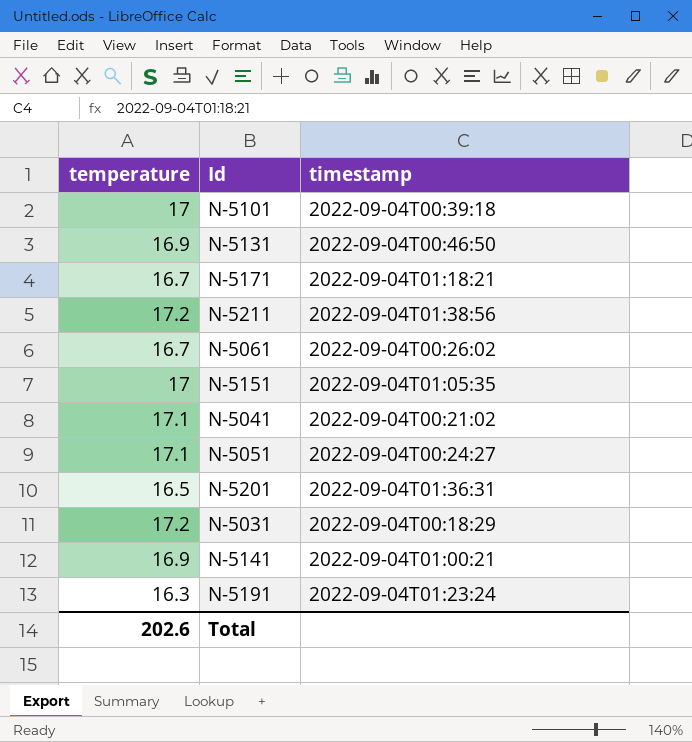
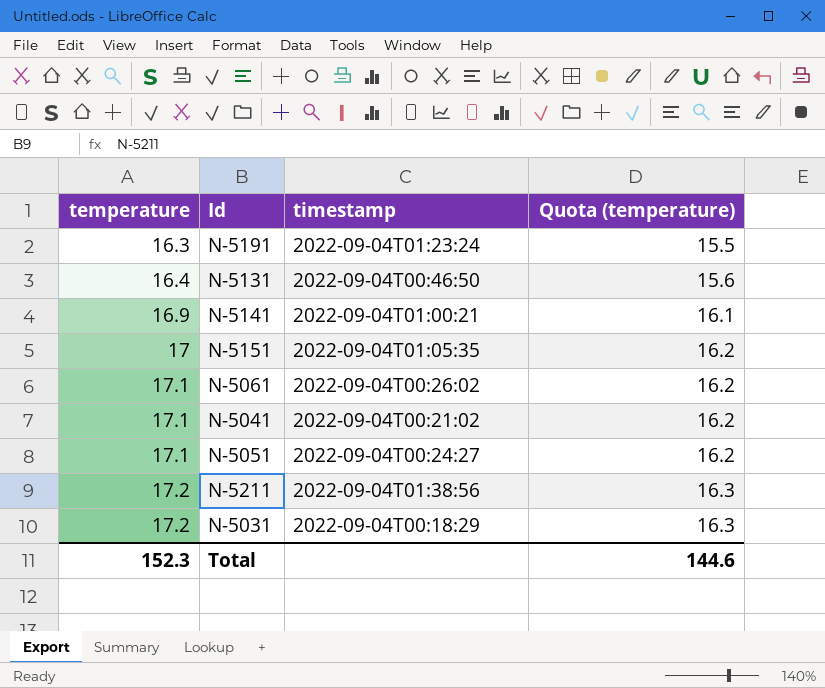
row order: none -> temperature ascending
column Quota (temperature) | formula: none -> [temperature] * 0.95
row N-5101: 17 | 2022-09-04T00:39:18 -> none
row N-5171: 16.7 | 2022-09-04T01:18:21 -> none
row N-5201: 16.5 | 2022-09-04T01:36:31 -> none
N-5131 | temperature: 16.9 -> 16.4
N-5061 | temperature: 16.7 -> 17.1
Total | temperature: 202.6 -> 152.3

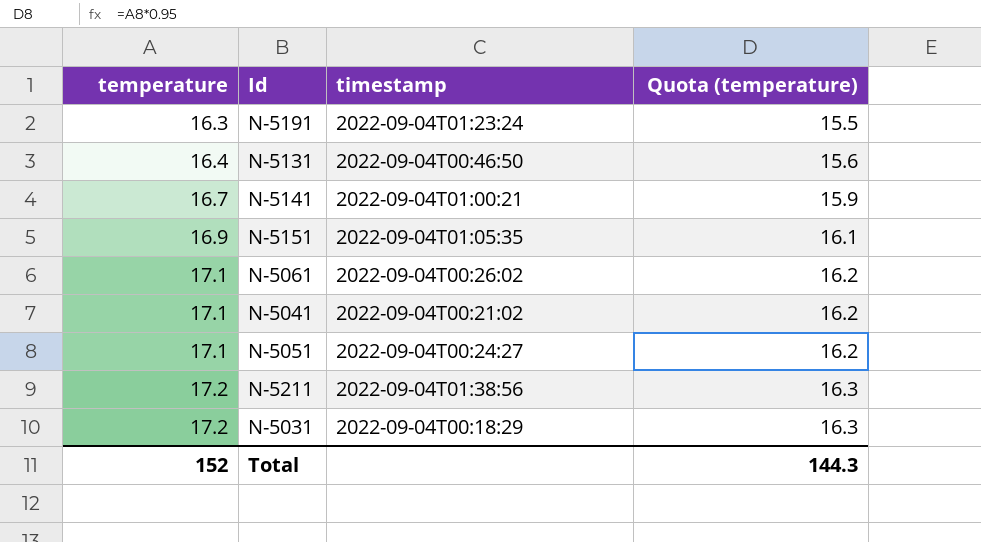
N-5141 | temperature: 16.9 -> 16.7
N-5141 | Quota (temperature): 16.1 -> 15.9
N-5151 | temperature: 17 -> 16.9
N-5151 | Quota (temperature): 16.2 -> 16.1
Total | temperature: 152.3 -> 152
Total | Quota (temperature): 144.6 -> 144.3

